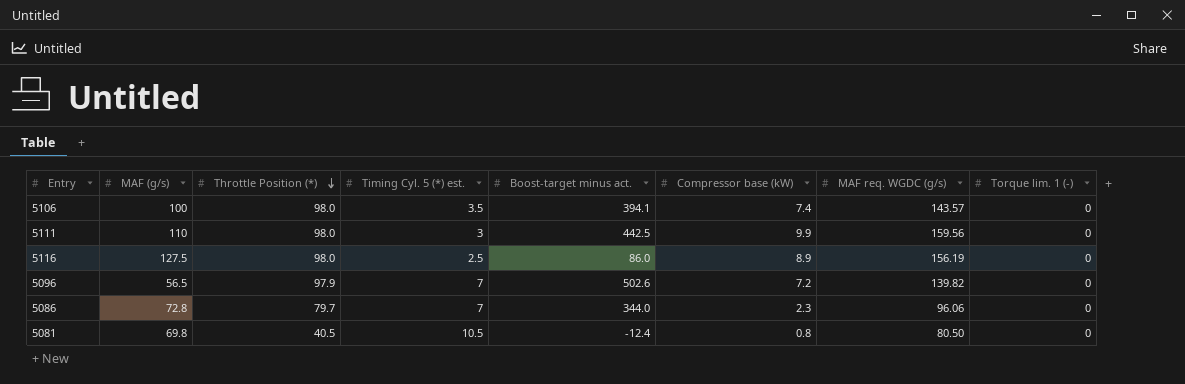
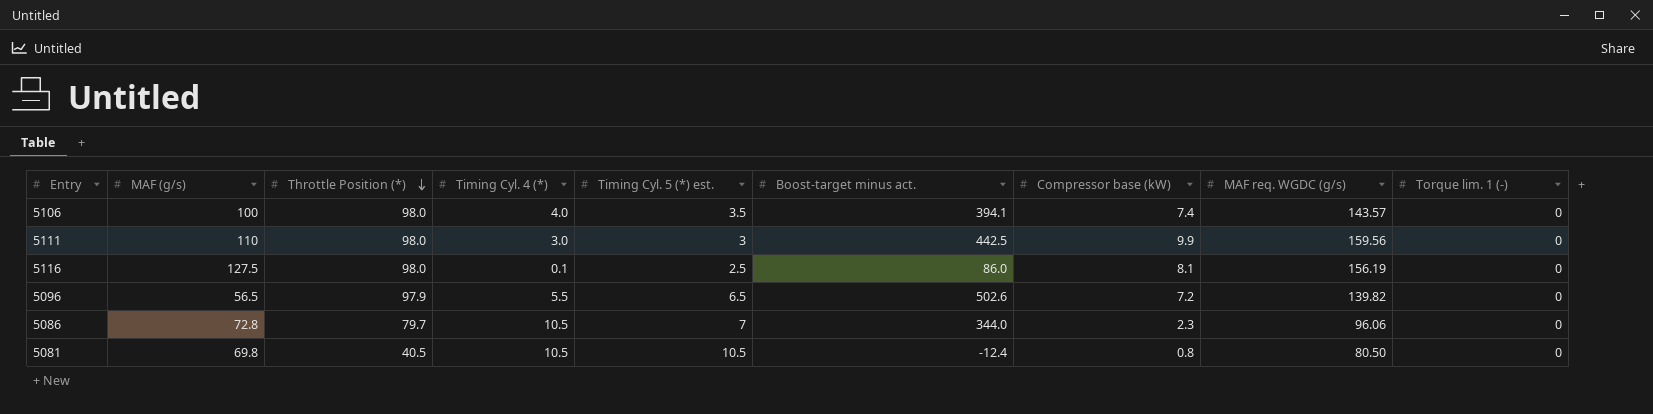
column Timing Cyl. 4 (*) | position: none -> 4
5116 | Compressor base (kW): 8.9 -> 8.1
5096 | Timing Cyl. 5 (*) est.: 7 -> 6.5

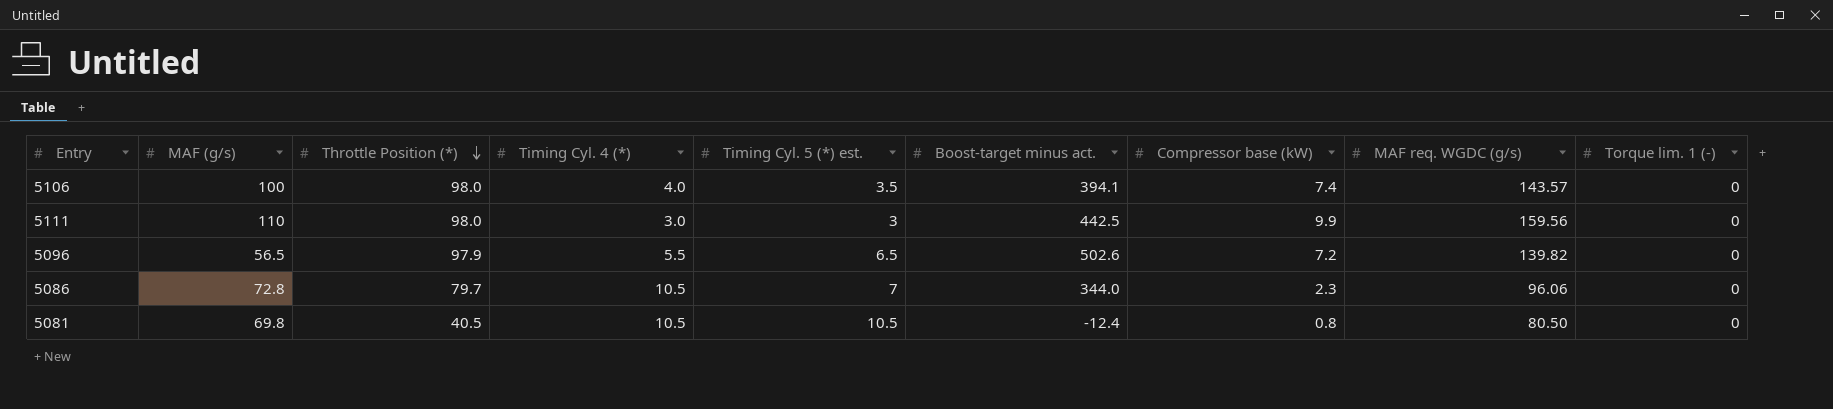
row 5116: 127.5 | 98.0 | 0.1 | 2.5 | 86.0 | 8.1 | 156.19 | 0 -> none

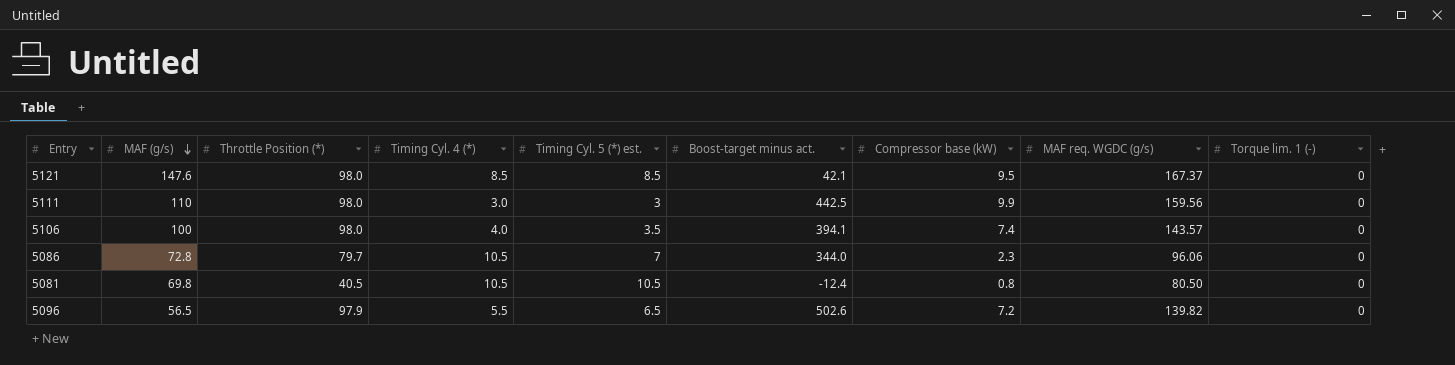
row order: Throttle Position (*) descending -> MAF (g/s) descending
row 5121: none -> 147.6 | 98.0 | 8.5 | 8.5 | 42.1 | 9.5 | 167.37 | 0

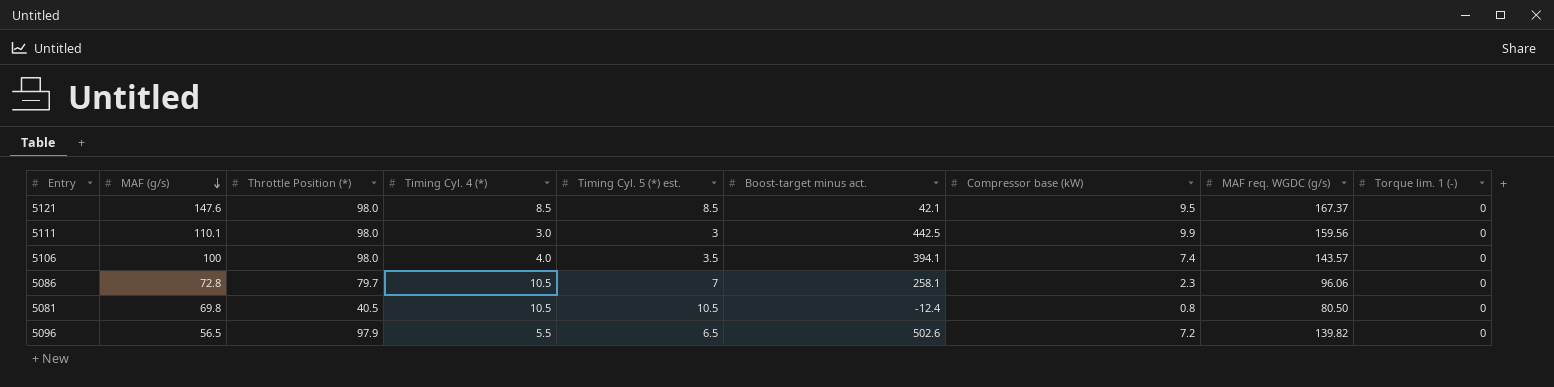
5111 | MAF (g/s): 110 -> 110.1
5086 | Boost-target minus act.: 344.0 -> 258.1

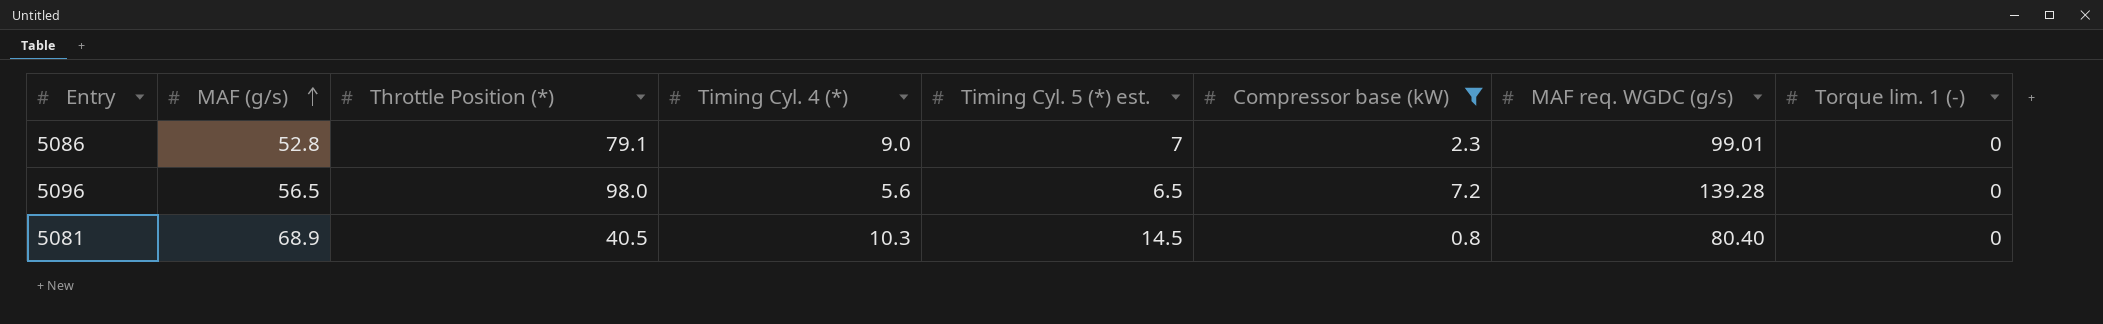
filter: none -> Compressor base (kW) <= 7.2
row order: MAF (g/s) descending -> MAF (g/s) ascending
column Boost-target minus act. | position: 6 -> none
5086 | MAF (g/s): 72.8 -> 52.8
5086 | Throttle Position (*): 79.7 -> 79.1
5086 | Timing Cyl. 4 (*): 10.5 -> 9.0
5086 | MAF req. WGDC (g/s): 96.06 -> 99.01
5096 | Throttle Position (*): 97.9 -> 98.0
5096 | Timing Cyl. 4 (*): 5.5 -> 5.6
5096 | MAF req. WGDC (g/s): 139.82 -> 139.28
5081 | MAF (g/s): 69.8 -> 68.9
5081 | Timing Cyl. 4 (*): 10.5 -> 10.3
5081 | Timing Cyl. 5 (*) est.: 10.5 -> 14.5
5081 | MAF req. WGDC (g/s): 80.50 -> 80.40

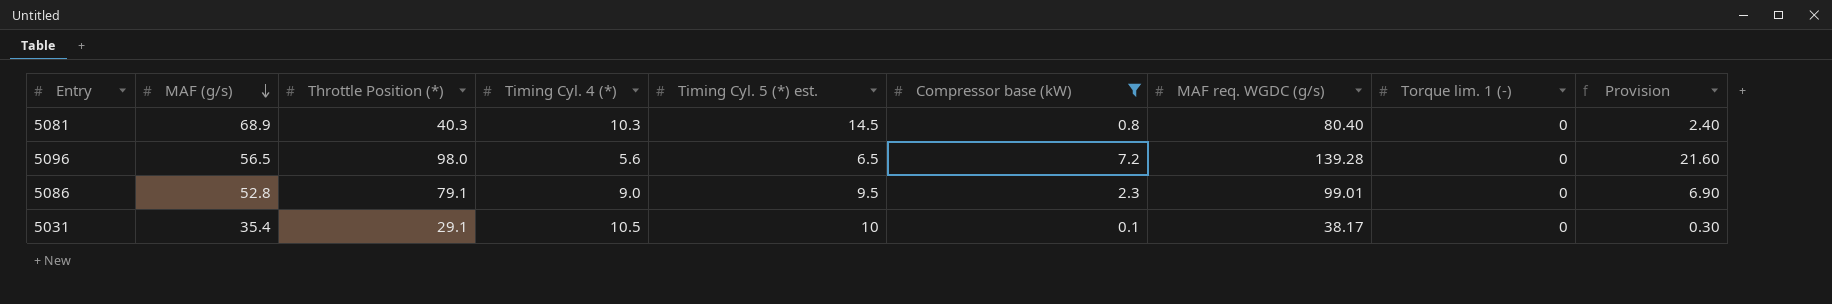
row order: MAF (g/s) ascending -> MAF (g/s) descending
column Provision | formula: none -> [Compressor base (kW)] * 3
5081 | Throttle Position (*): 40.5 -> 40.3
5086 | Timing Cyl. 5 (*) est.: 7 -> 9.5
row 5031: none -> 35.4 | 29.1 | 10.5 | 10 | 0.1 | 38.17 | 0 | 0.30

